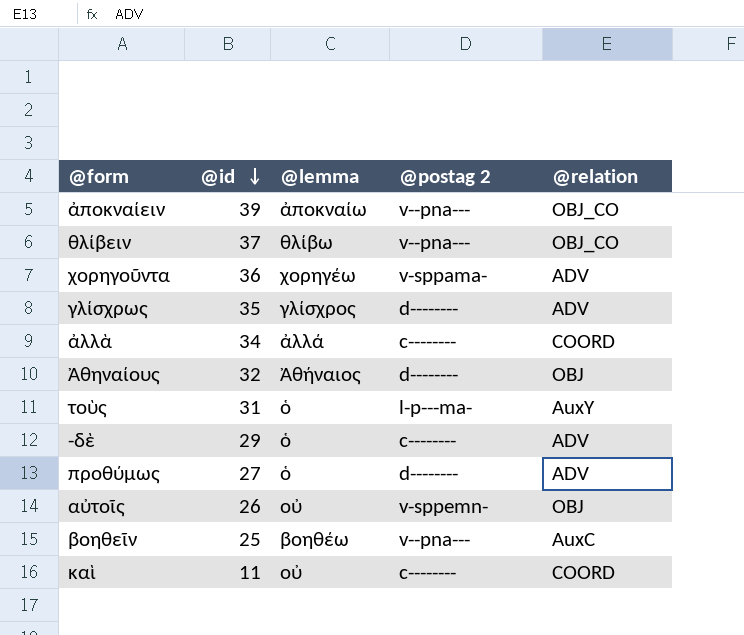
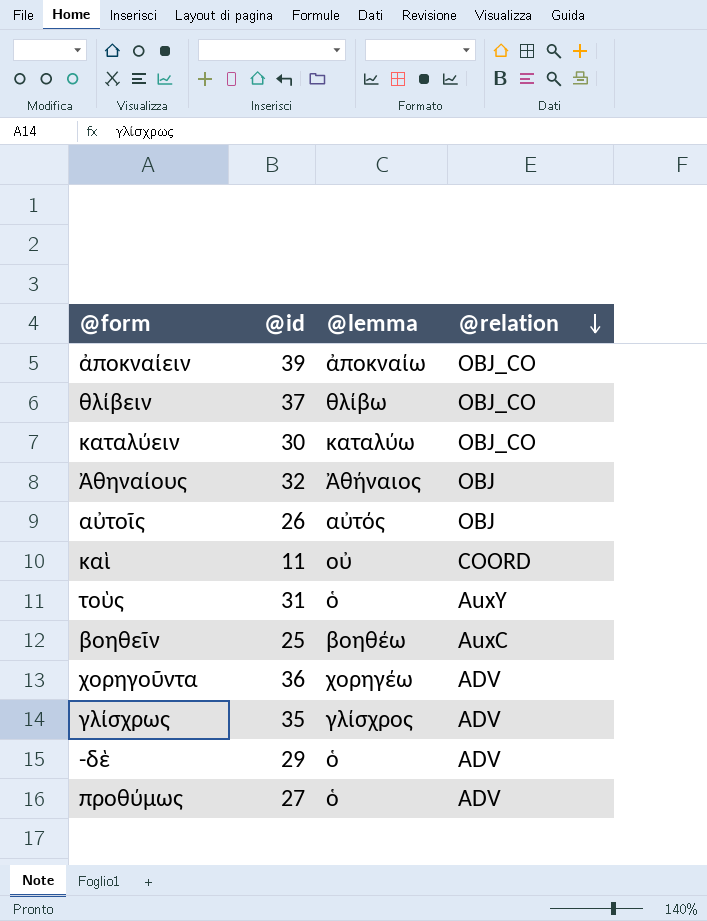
row order: @id descending -> @relation descending
column @postag 2 | position: 4 -> none
row ἀλλὰ: 34 | ἀλλά | c-------- | COORD -> none
row καταλύειν: none -> 30 | καταλύω | OBJ_CO
αὐτοῖς | @lemma: οὐ -> αὐτός

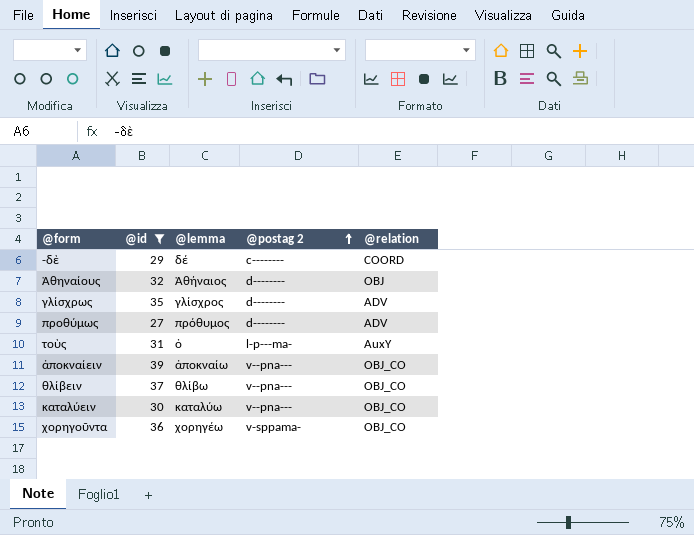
filter: none -> @id >= 27
row order: @relation descending -> @postag 2 ascending
column @postag 2 | position: none -> 4
-δὲ | @lemma: ὁ -> δέ
-δὲ | @relation: ADV -> COORD
προθύμως | @lemma: ὁ -> πρόθυμος
χορηγοῦντα | @relation: ADV -> OBJ_CO

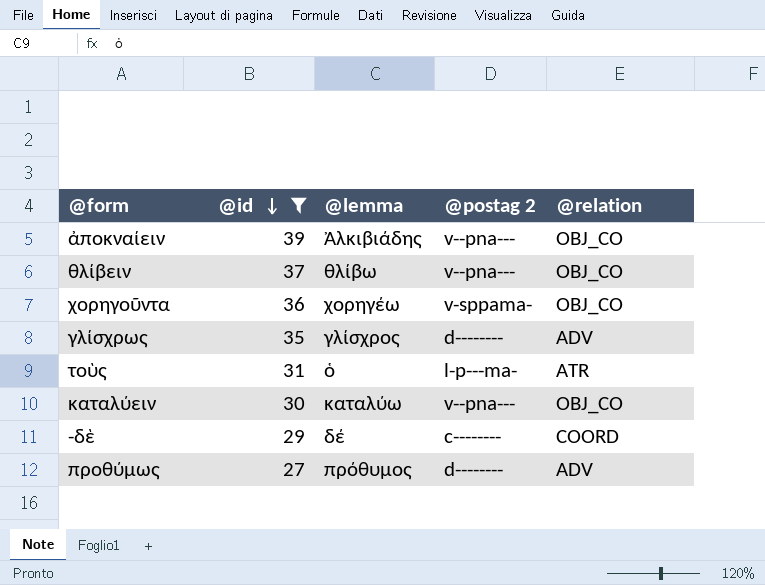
row order: @postag 2 ascending -> @id descending
row Ἀθηναίους: 32 | Ἀθήναιος | d-------- | OBJ -> none
ἀποκναίειν | @lemma: ἀποκναίω -> Ἀλκιβιάδης
τοὺς | @relation: AuxY -> ATR

